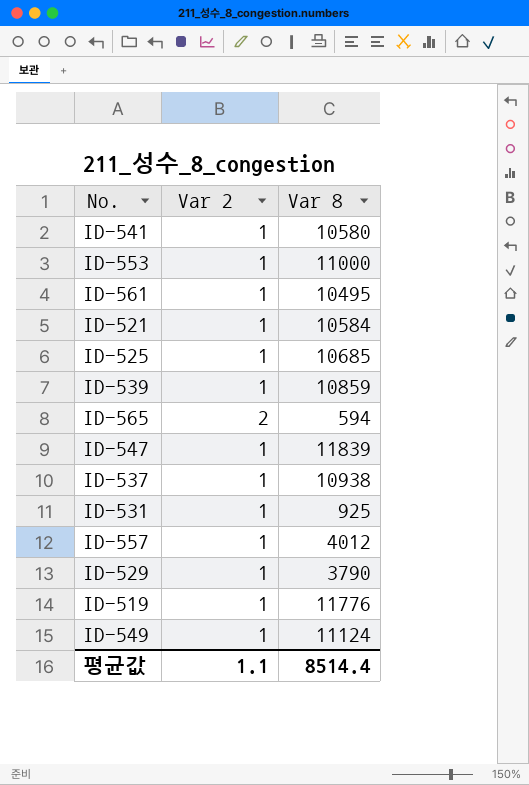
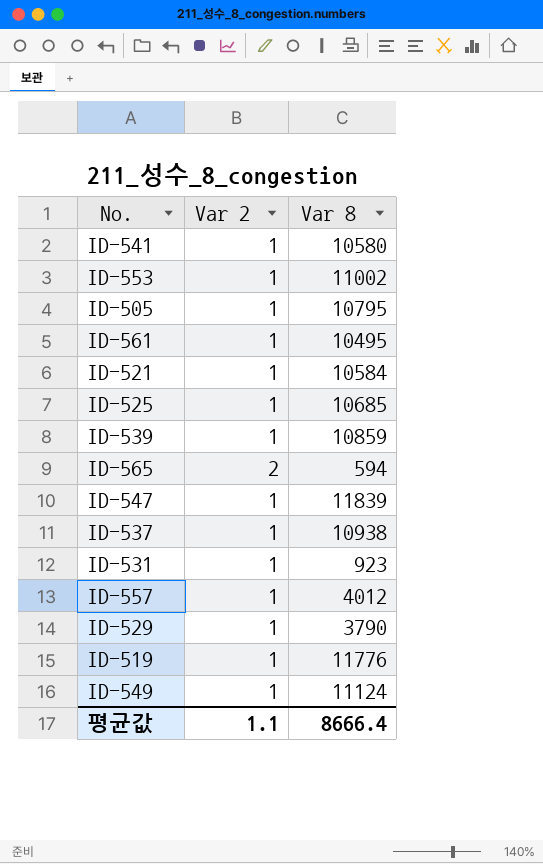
ID-553 | Var 8: 11000 -> 11002
row ID-505: none -> 1 | 10795
ID-531 | Var 8: 925 -> 923
평균값 | Var 8: 8514.4 -> 8666.4

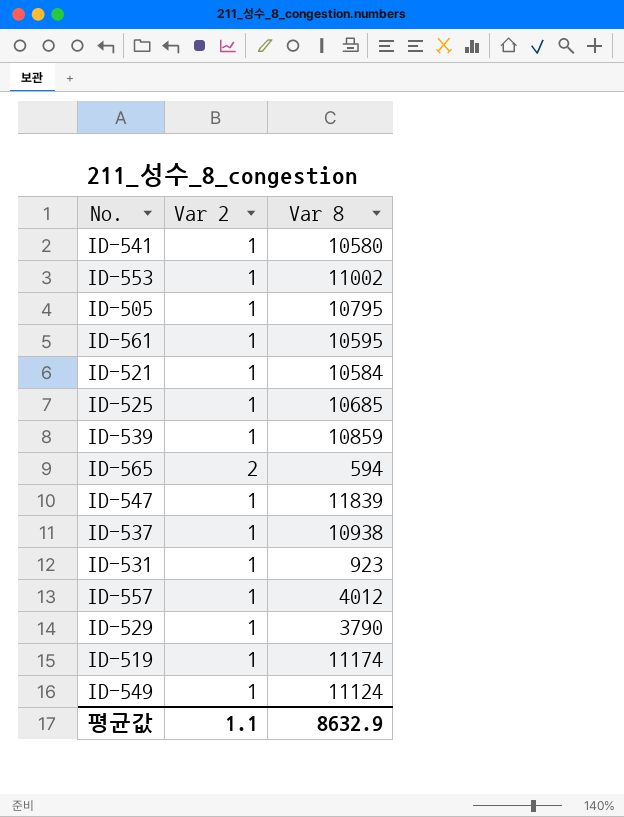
ID-561 | Var 8: 10495 -> 10595
ID-519 | Var 8: 11776 -> 11174
평균값 | Var 8: 8666.4 -> 8632.9

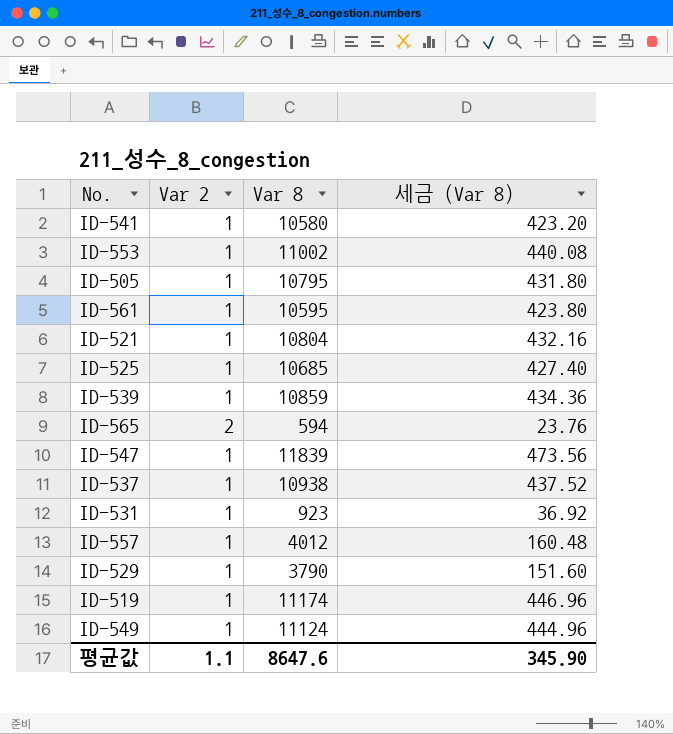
column 세금 (Var 8) | formula: none -> [Var 8] * 0.04
ID-521 | Var 8: 10584 -> 10804
평균값 | Var 8: 8632.9 -> 8647.6

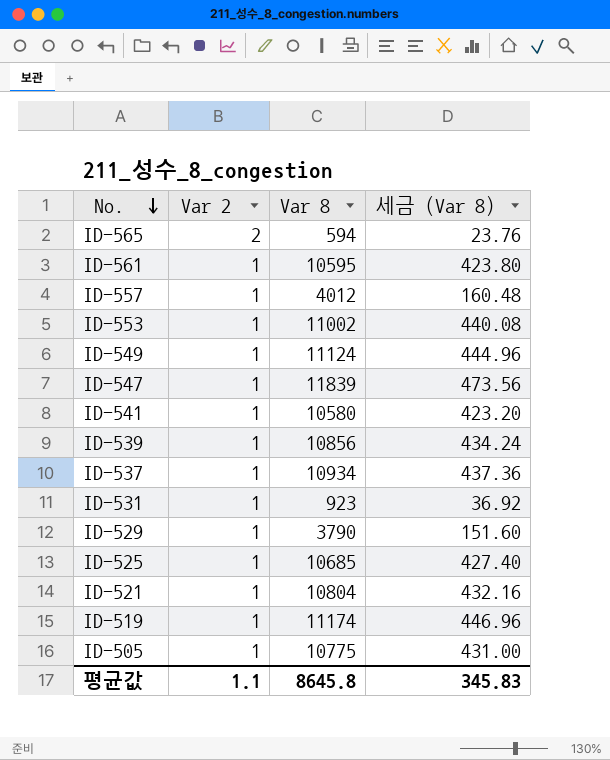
row order: none -> No. descending
ID-539 | Var 8: 10859 -> 10856
ID-539 | 세금 (Var 8): 434.36 -> 434.24
ID-537 | Var 8: 10938 -> 10934
ID-537 | 세금 (Var 8): 437.52 -> 437.36
ID-505 | Var 8: 10795 -> 10775
ID-505 | 세금 (Var 8): 431.80 -> 431.00
평균값 | Var 8: 8647.6 -> 8645.8
평균값 | 세금 (Var 8): 345.90 -> 345.83

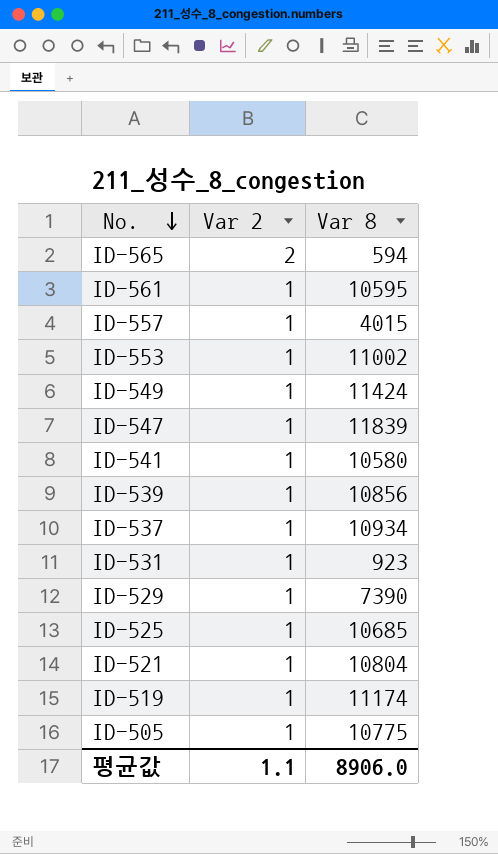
column 세금 (Var 8) | formula: [Var 8] * 0.04 -> none
ID-557 | Var 8: 4012 -> 4015
ID-549 | Var 8: 11124 -> 11424
ID-529 | Var 8: 3790 -> 7390
평균값 | Var 8: 8645.8 -> 8906.0

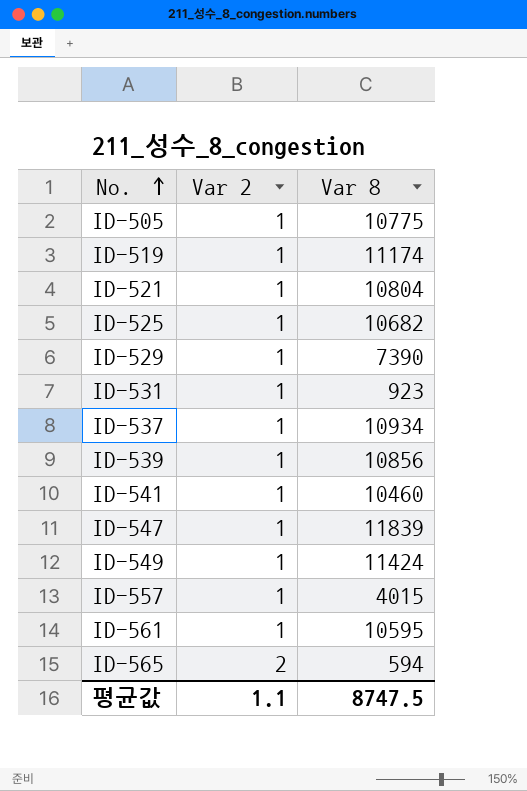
row order: No. descending -> No. ascending
row ID-553: 1 | 11002 -> none
ID-525 | Var 8: 10685 -> 10682
ID-541 | Var 8: 10580 -> 10460
평균값 | Var 8: 8906.0 -> 8747.5

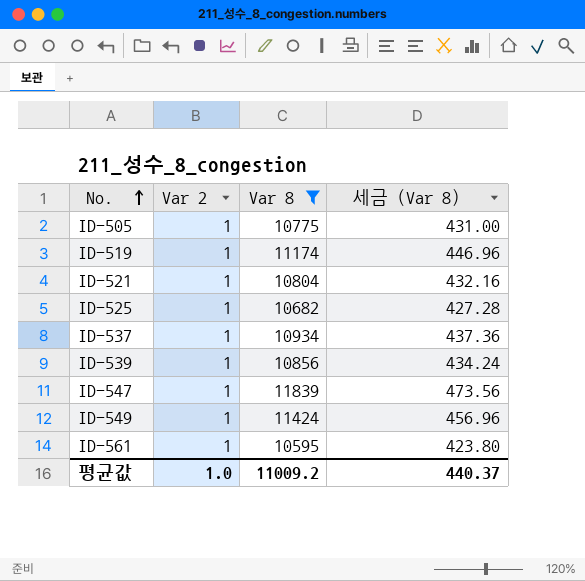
filter: none -> Var 8 >= 10595
column 세금 (Var 8) | formula: none -> [Var 8] * 0.04
평균값 | Var 2: 1.1 -> 1.0
평균값 | Var 8: 8747.5 -> 11009.2

